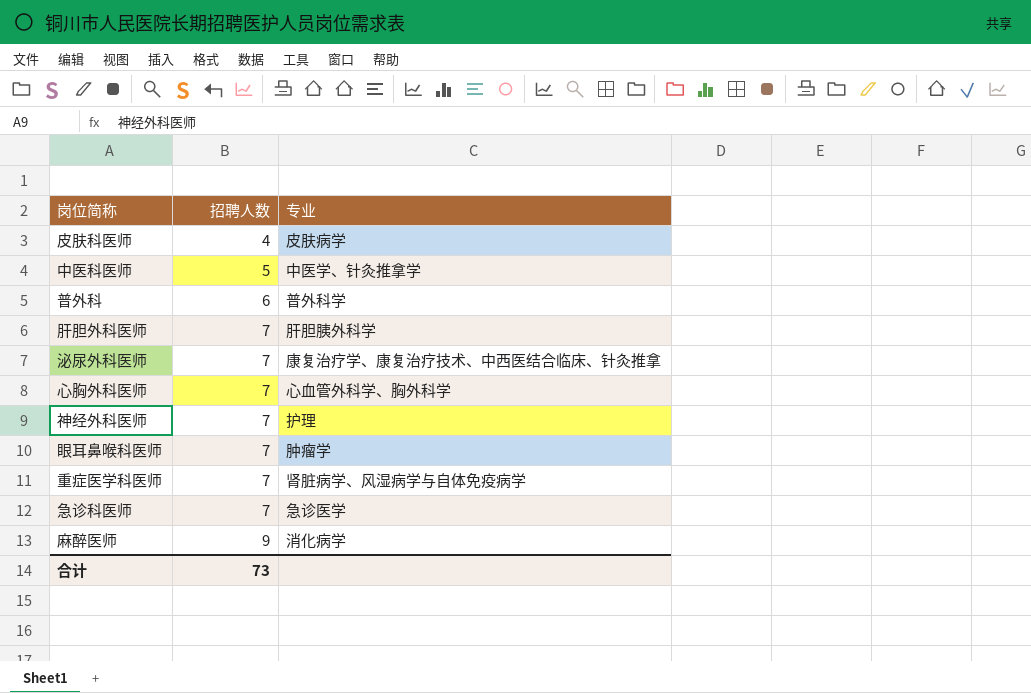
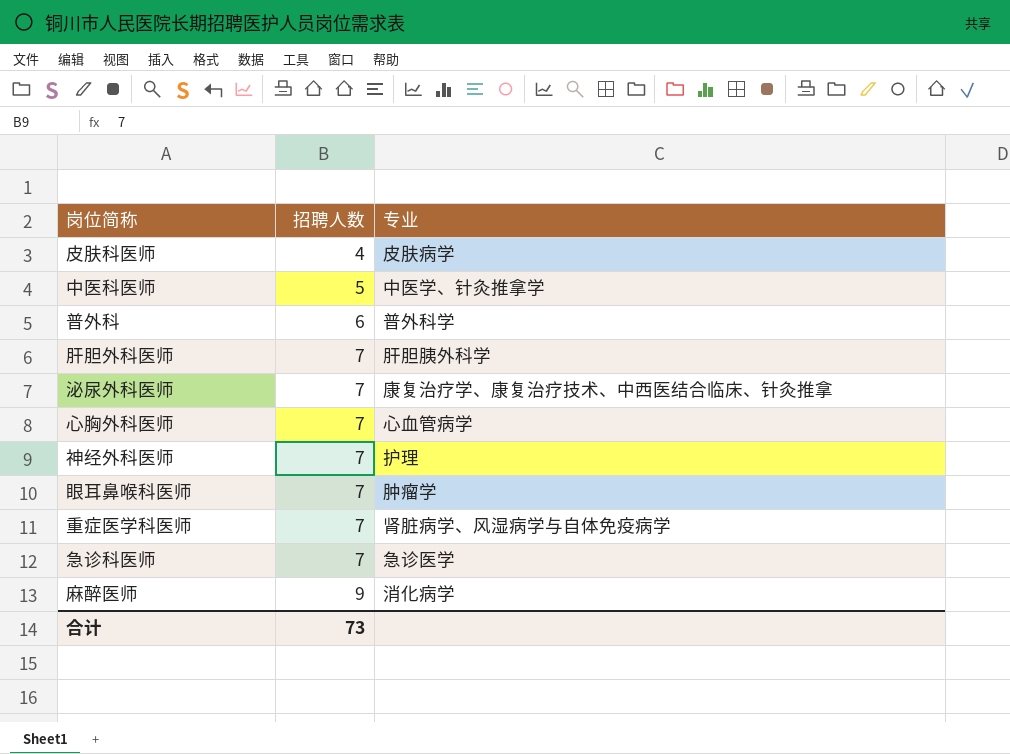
心胸外科医师 | 专业: 心血管外科学、胸外科学 -> 心血管病学

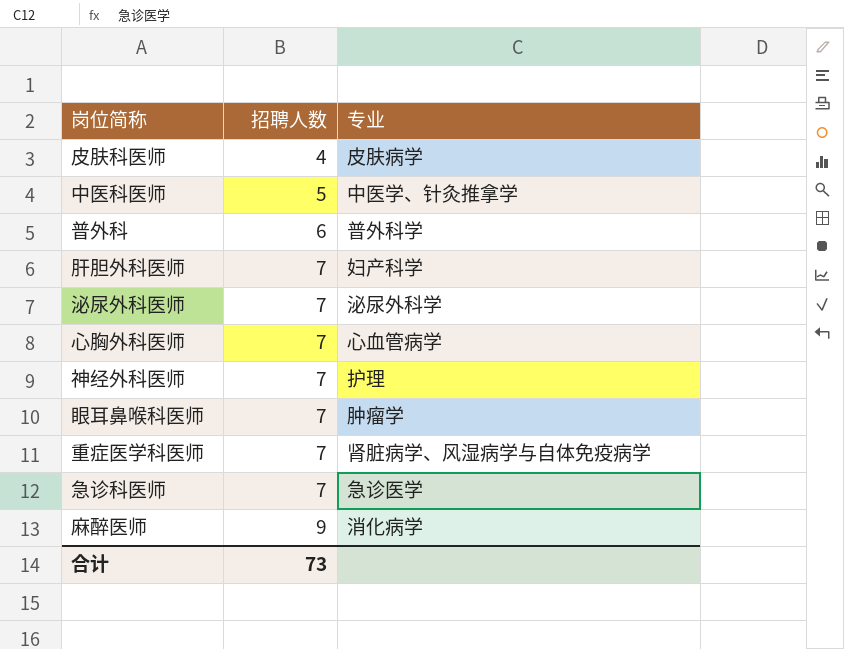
肝胆外科医师 | 专业: 肝胆胰外科学 -> 妇产科学
泌尿外科医师 | 专业: 康复治疗学、康复治疗技术、中西医结合临床、针灸推拿 -> 泌尿外科学

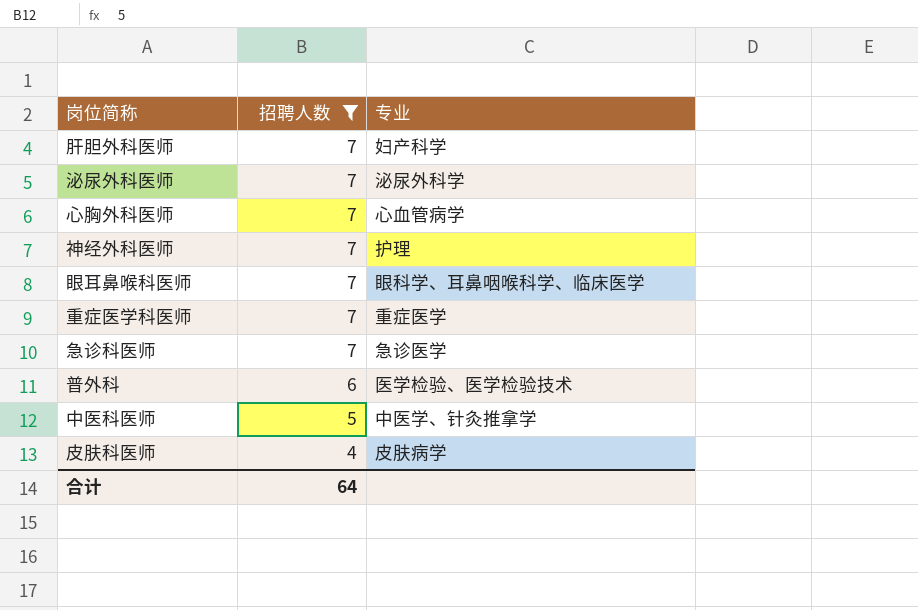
filter: none -> 招聘人数 != 9
row order: 招聘人数 ascending -> 招聘人数 descending
眼耳鼻喉科医师 | 专业: 肿瘤学 -> 眼科学、耳鼻咽喉科学、临床医学
重症医学科医师 | 专业: 肾脏病学、风湿病学与自体免疫病学 -> 重症医学
普外科 | 专业: 普外科学 -> 医学检验、医学检验技术
合计 | 招聘人数: 73 -> 64

